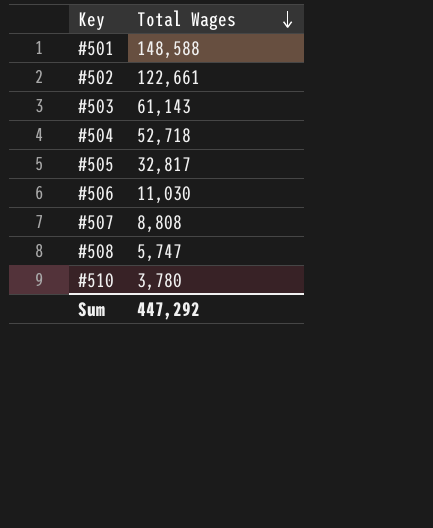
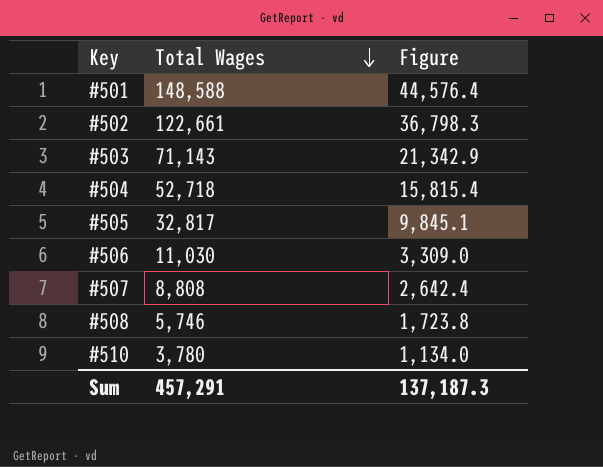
column Figure | formula: none -> [Total Wages] * 0.3
#503 | Total Wages: 61,143 -> 71,143
#508 | Total Wages: 5,747 -> 5,746
Sum | Total Wages: 447,292 -> 457,291

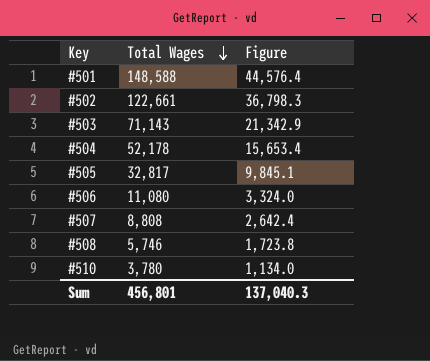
#504 | Total Wages: 52,718 -> 52,178
#504 | Figure: 15,815.4 -> 15,653.4
#506 | Total Wages: 11,030 -> 11,080
#506 | Figure: 3,309.0 -> 3,324.0
Sum | Total Wages: 457,291 -> 456,801
Sum | Figure: 137,187.3 -> 137,040.3

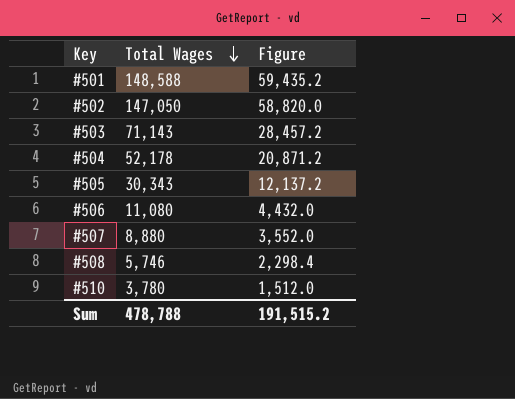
column Figure | formula: [Total Wages] * 0.3 -> [Total Wages] * 0.4
#502 | Total Wages: 122,661 -> 147,050
#505 | Total Wages: 32,817 -> 30,343
#507 | Total Wages: 8,808 -> 8,880
Sum | Total Wages: 456,801 -> 478,788
Sum | Figure: 137,040.3 -> 191,515.2

